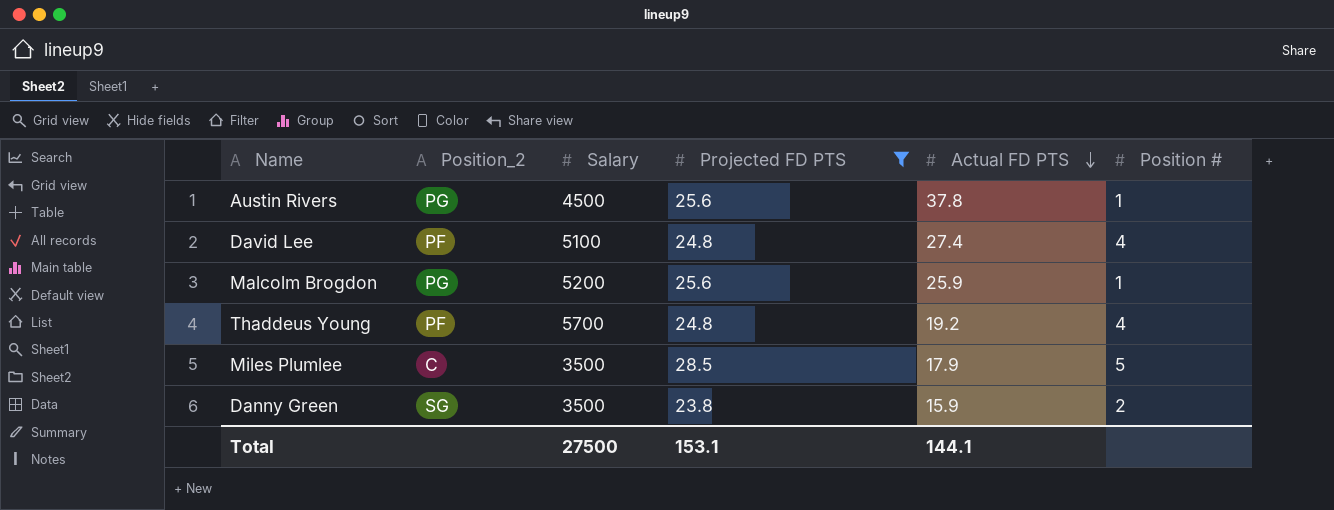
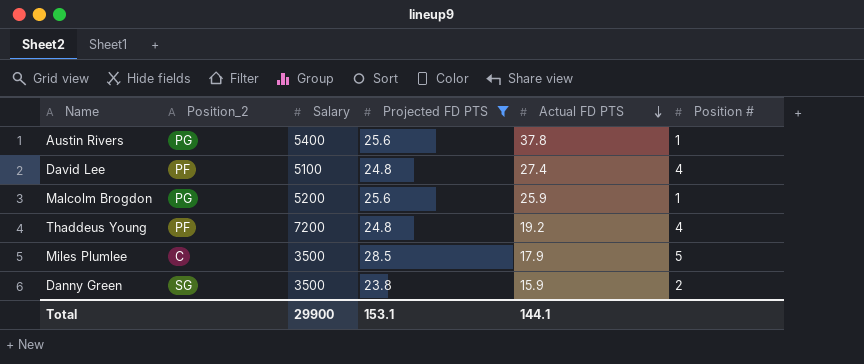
Austin Rivers | Salary: 4500 -> 5400
Thaddeus Young | Salary: 5700 -> 7200
Total | Salary: 27500 -> 29900

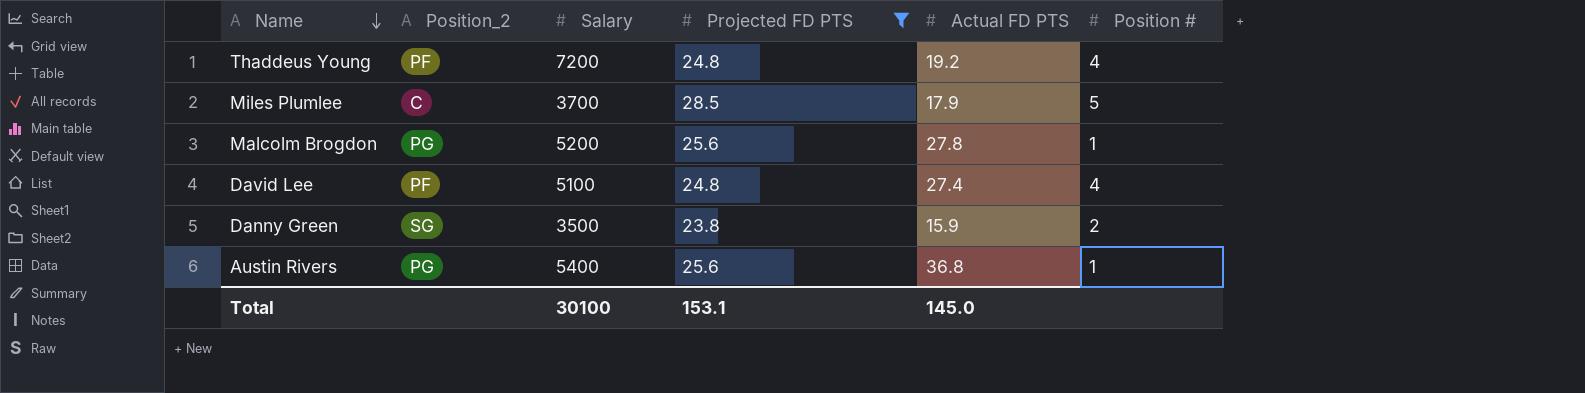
row order: Actual FD PTS descending -> Name descending
Miles Plumlee | Salary: 3500 -> 3700
Malcolm Brogdon | Actual FD PTS: 25.9 -> 27.8
Austin Rivers | Actual FD PTS: 37.8 -> 36.8
Total | Salary: 29900 -> 30100
Total | Actual FD PTS: 144.1 -> 145.0

